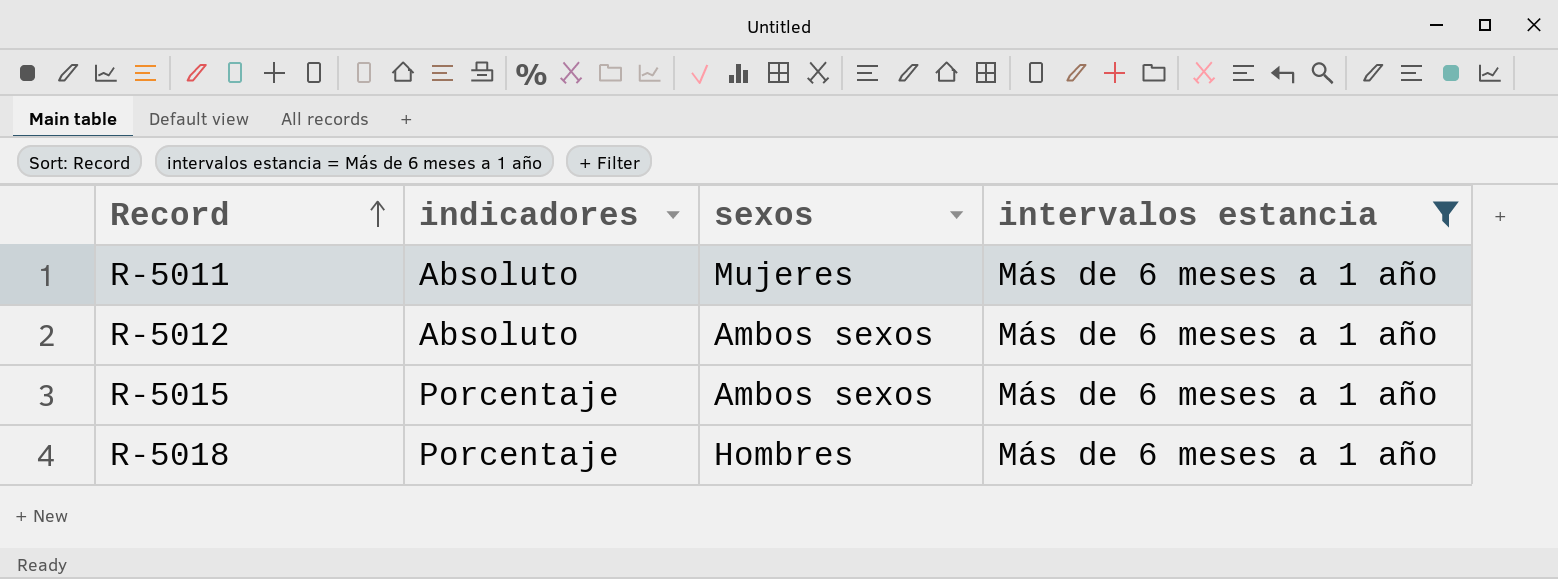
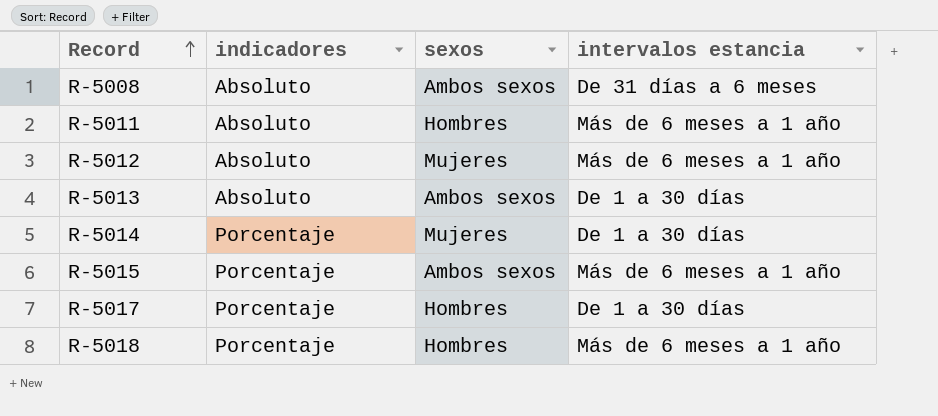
filter: intervalos estancia = Más de 6 meses a 1 año -> none
R-5011 | sexos: Mujeres -> Hombres
R-5012 | sexos: Ambos sexos -> Mujeres

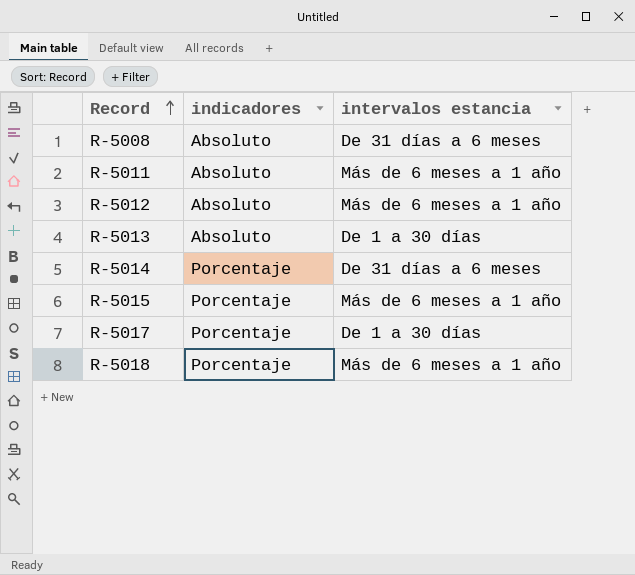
column sexos | position: 3 -> none
R-5014 | intervalos estancia: De 1 a 30 días -> De 31 días a 6 meses

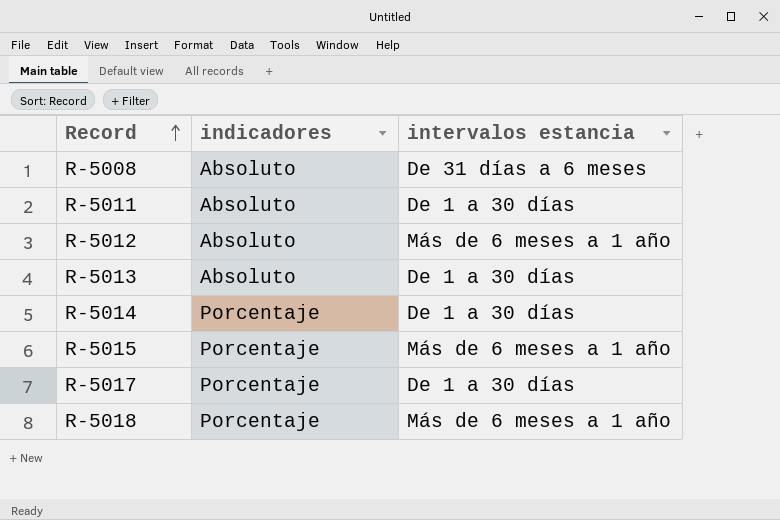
R-5011 | intervalos estancia: Más de 6 meses a 1 año -> De 1 a 30 días
R-5014 | intervalos estancia: De 31 días a 6 meses -> De 1 a 30 días

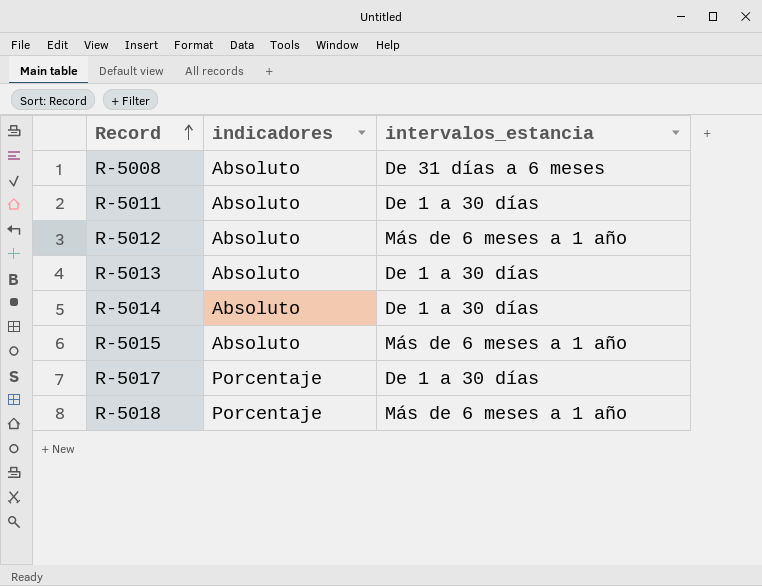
column name: intervalos estancia -> intervalos_estancia
R-5014 | indicadores: Porcentaje -> Absoluto
R-5015 | indicadores: Porcentaje -> Absoluto

